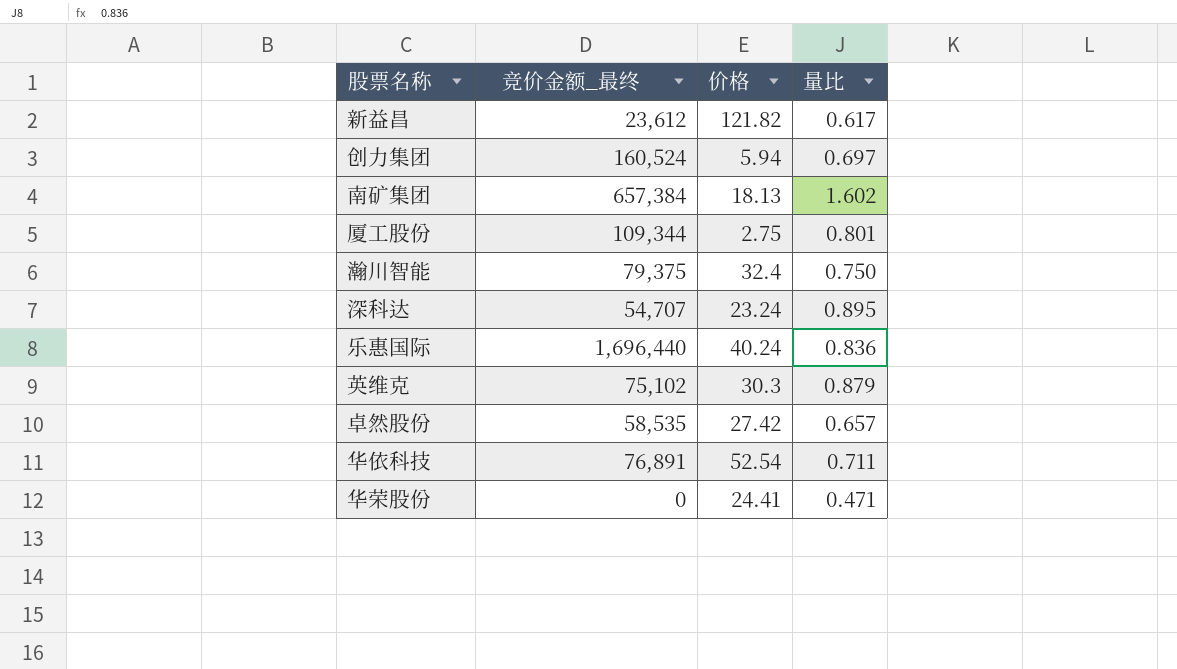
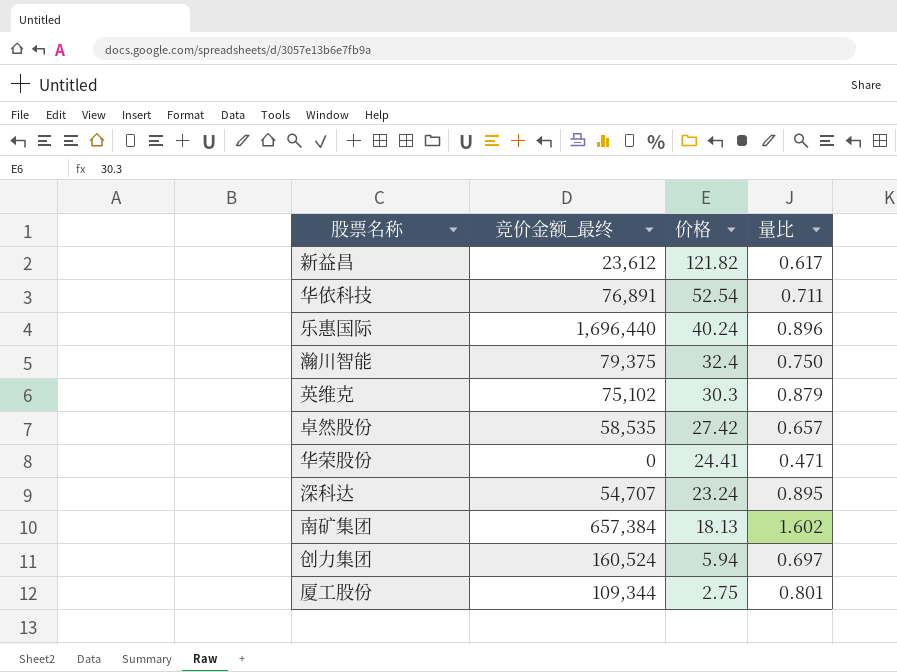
row order: none -> 价格 descending
乐惠国际 | 量比: 0.836 -> 0.896

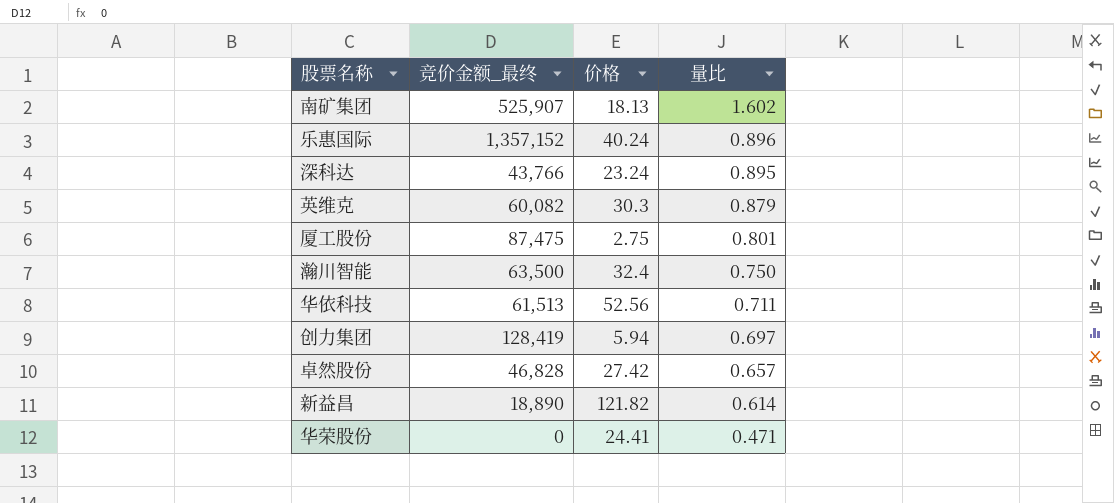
row order: 价格 descending -> 量比 descending
南矿集团 | 竞价金额_最终: 657,384 -> 525,907
乐惠国际 | 竞价金额_最终: 1,696,440 -> 1,357,152
深科达 | 竞价金额_最终: 54,707 -> 43,766
英维克 | 竞价金额_最终: 75,102 -> 60,082
厦工股份 | 竞价金额_最终: 109,344 -> 87,475
瀚川智能 | 竞价金额_最终: 79,375 -> 63,500
华依科技 | 竞价金额_最终: 76,891 -> 61,513
华依科技 | 价格: 52.54 -> 52.56
创力集团 | 竞价金额_最终: 160,524 -> 128,419
卓然股份 | 竞价金额_最终: 58,535 -> 46,828
新益昌 | 竞价金额_最终: 23,612 -> 18,890
新益昌 | 量比: 0.617 -> 0.614

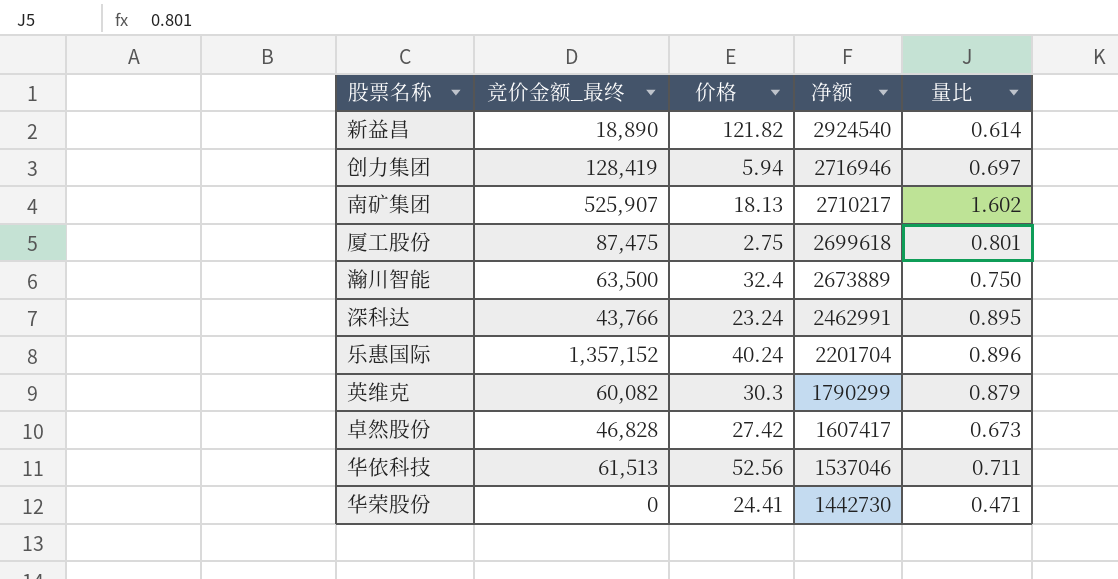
row order: 量比 descending -> 净额 descending
column 净额 | position: none -> 4
卓然股份 | 量比: 0.657 -> 0.673

